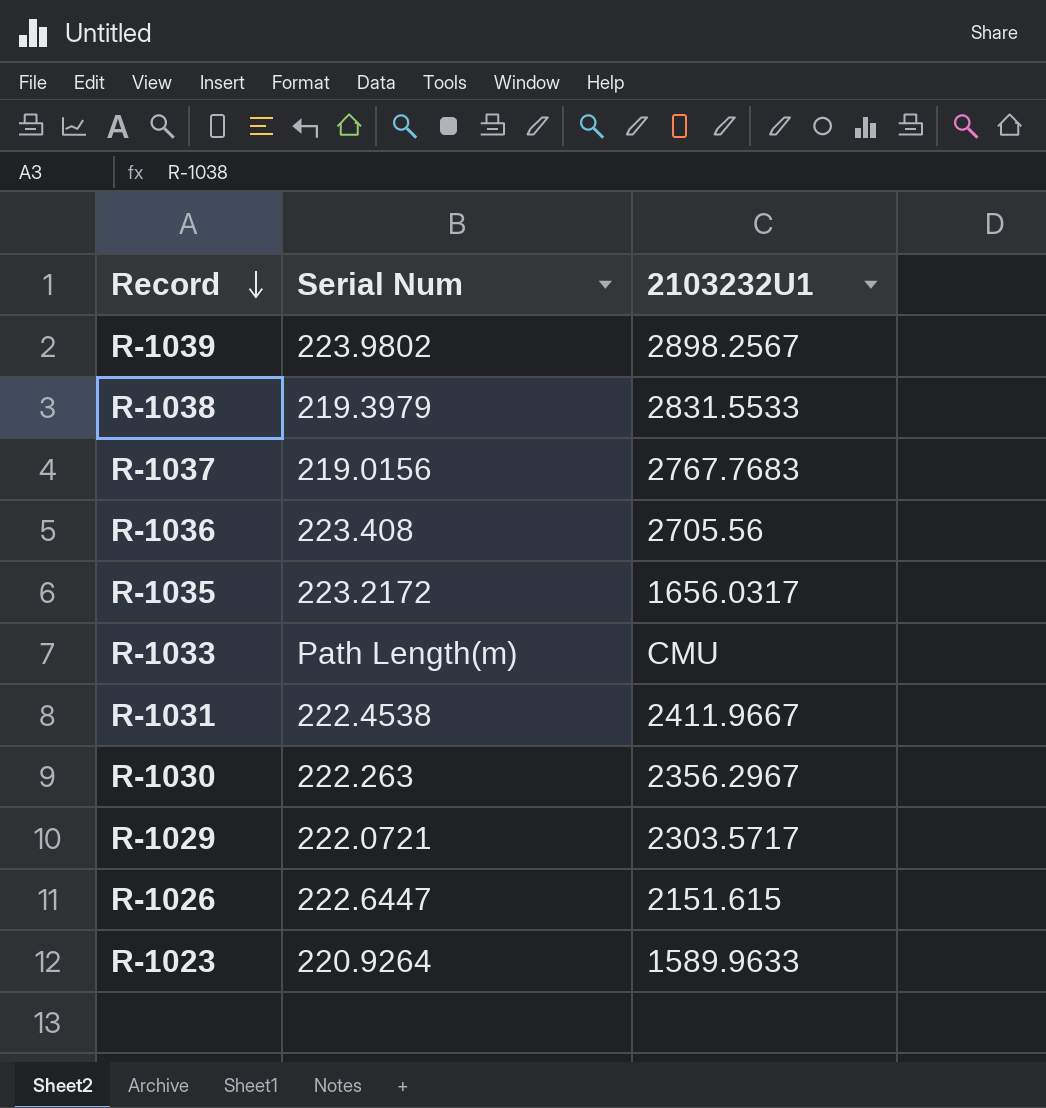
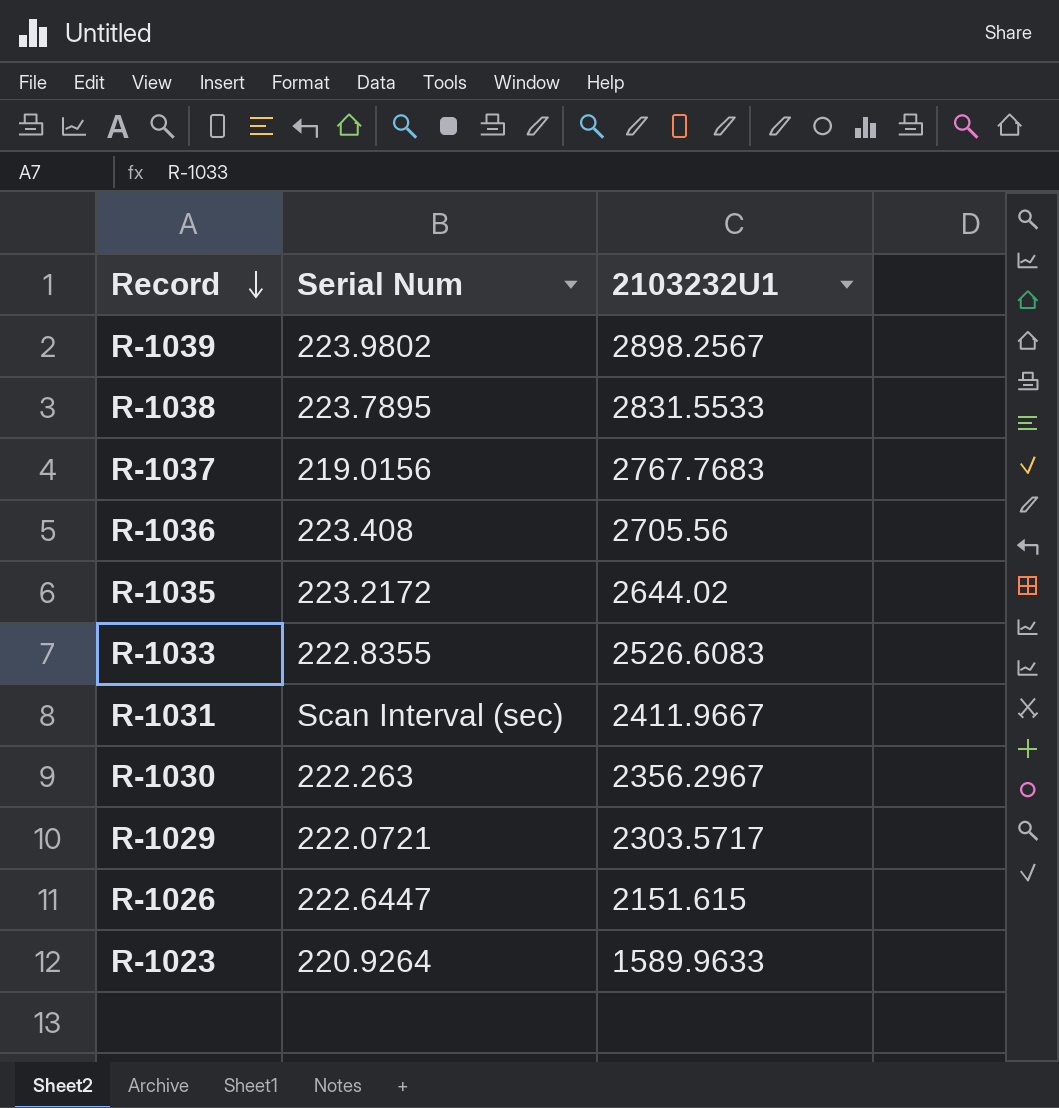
R-1038 | Serial Num: 219.3979 -> 223.7895
R-1035 | 2103232U1: 1656.0317 -> 2644.02
R-1033 | Serial Num: Path Length(m) -> 222.8355
R-1033 | 2103232U1: CMU -> 2526.6083
R-1031 | Serial Num: 222.4538 -> Scan Interval (sec)

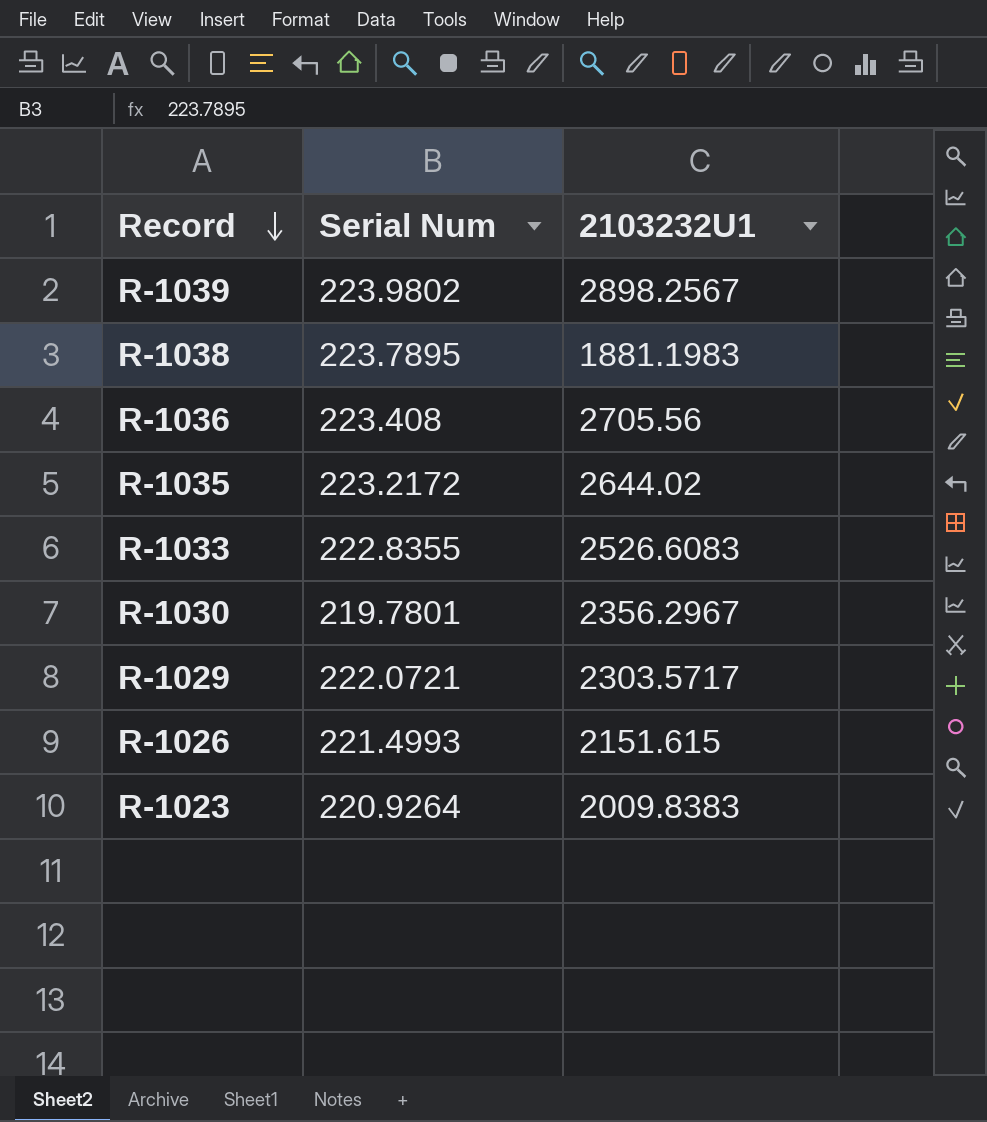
row R-1037: 219.0156 | 2767.7683 -> none
row R-1031: Scan Interval (sec) | 2411.9667 -> none
R-1038 | 2103232U1: 2831.5533 -> 1881.1983
R-1030 | Serial Num: 222.263 -> 219.7801
R-1026 | Serial Num: 222.6447 -> 221.4993
R-1023 | 2103232U1: 1589.9633 -> 2009.8383

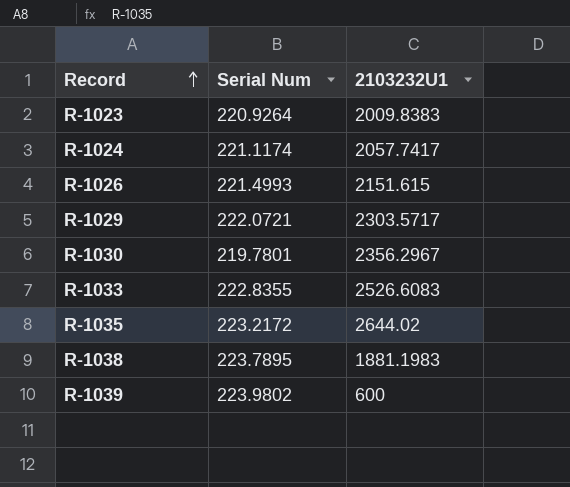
row order: Record descending -> Record ascending
row R-1036: 223.408 | 2705.56 -> none
row R-1024: none -> 221.1174 | 2057.7417
R-1039 | 2103232U1: 2898.2567 -> 600

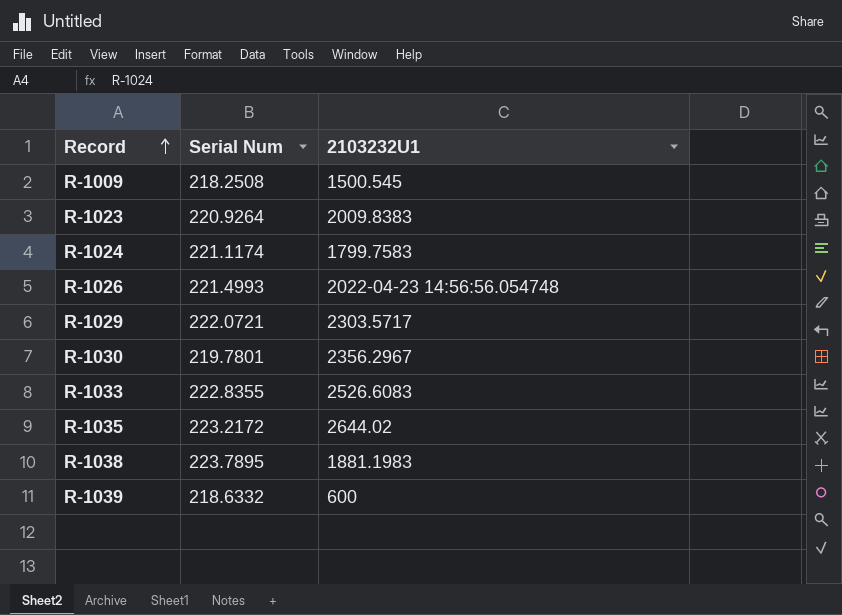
row R-1009: none -> 218.2508 | 1500.545
R-1024 | 2103232U1: 2057.7417 -> 1799.7583
R-1026 | 2103232U1: 2151.615 -> 2022-04-23 14:56:56.054748
R-1039 | Serial Num: 223.9802 -> 218.6332

